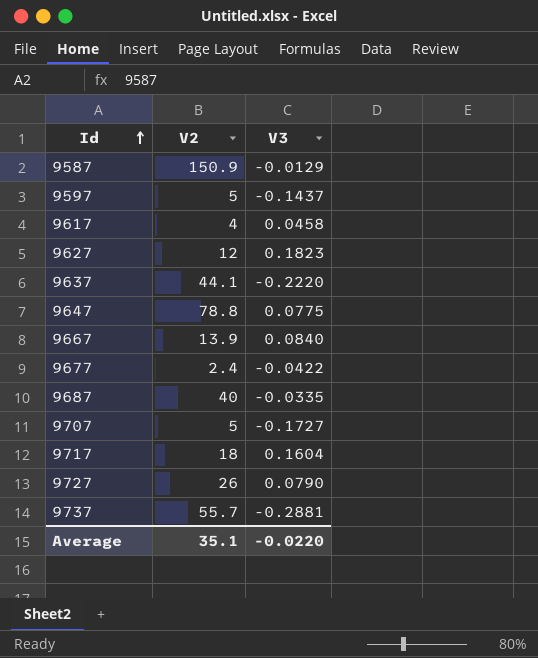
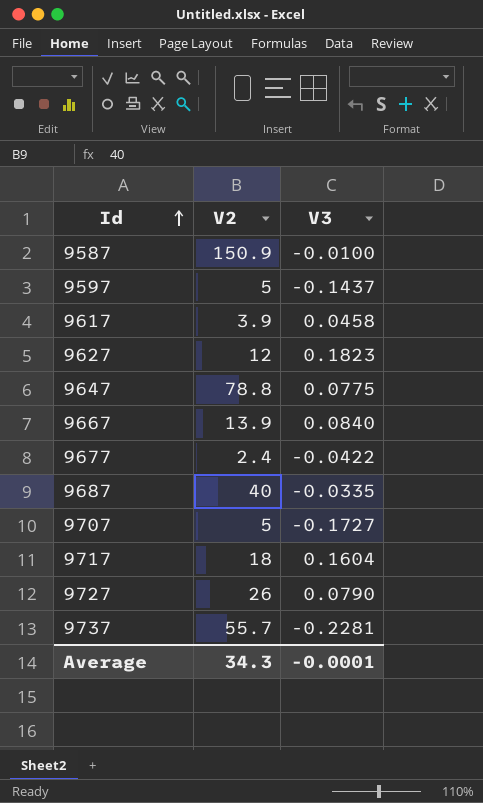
row 9637: 44.1 | -0.2220 -> none
9587 | V3: -0.0129 -> -0.0100
9617 | V2: 4 -> 3.9
9737 | V3: -0.2881 -> -0.2281
Average | V2: 35.1 -> 34.3
Average | V3: -0.0220 -> -0.0001

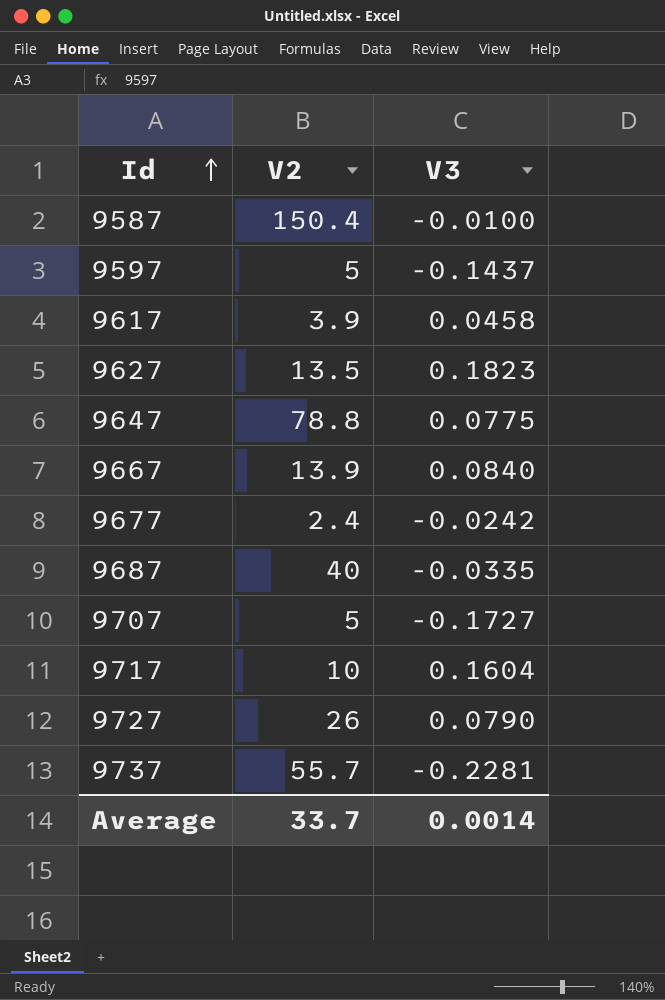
9587 | V2: 150.9 -> 150.4
9627 | V2: 12 -> 13.5
9677 | V3: -0.0422 -> -0.0242
9717 | V2: 18 -> 10
Average | V2: 34.3 -> 33.7
Average | V3: -0.0001 -> 0.0014

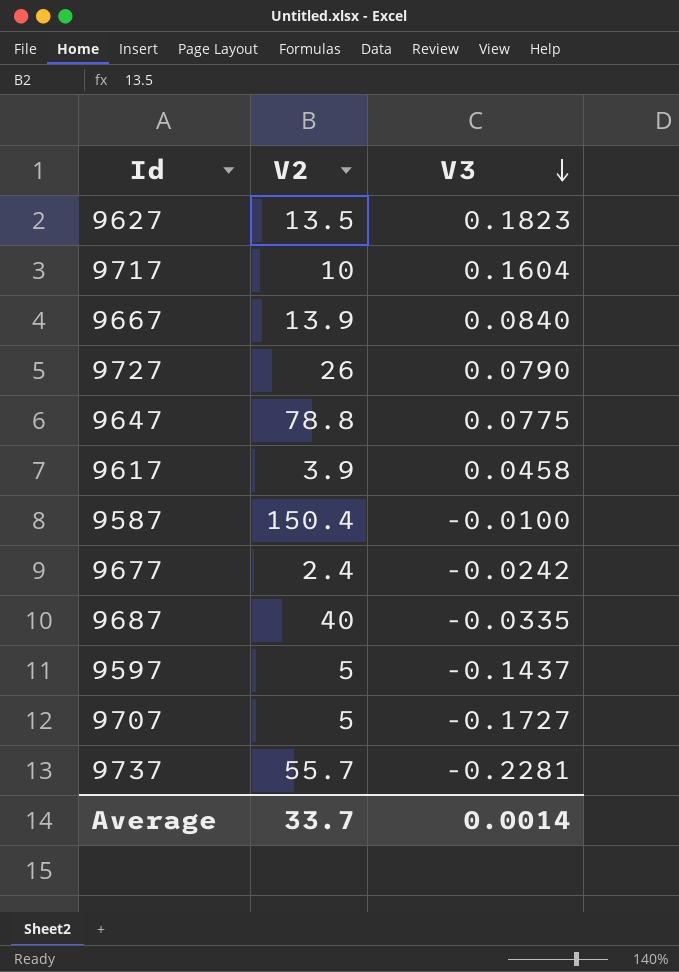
row order: Id ascending -> V3 descending

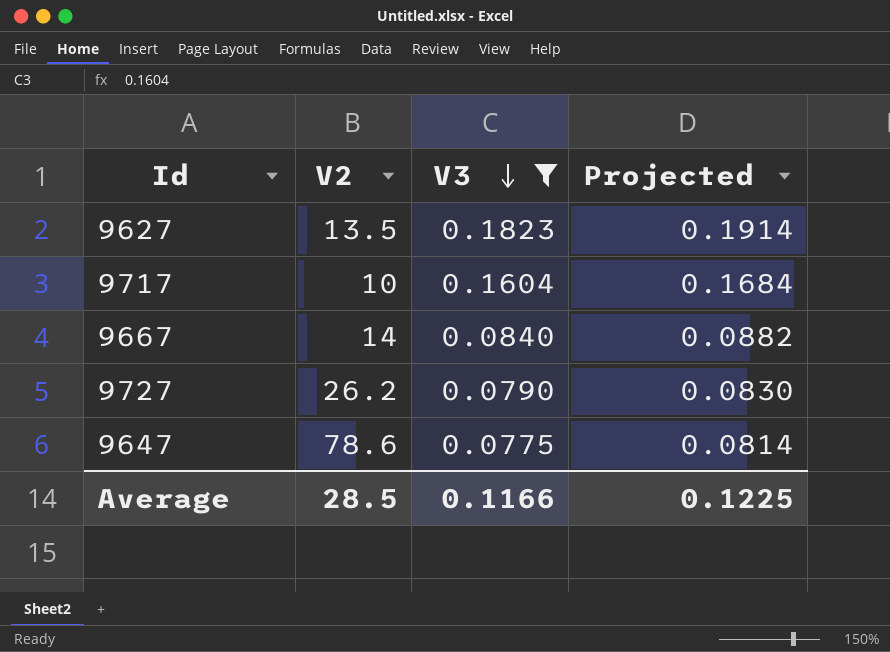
filter: none -> V3 >= 0.0775
column Projected | formula: none -> [V3] * 1.05
9667 | V2: 13.9 -> 14
9727 | V2: 26 -> 26.2
9647 | V2: 78.8 -> 78.6
Average | V2: 33.7 -> 28.5
Average | V3: 0.0014 -> 0.1166

